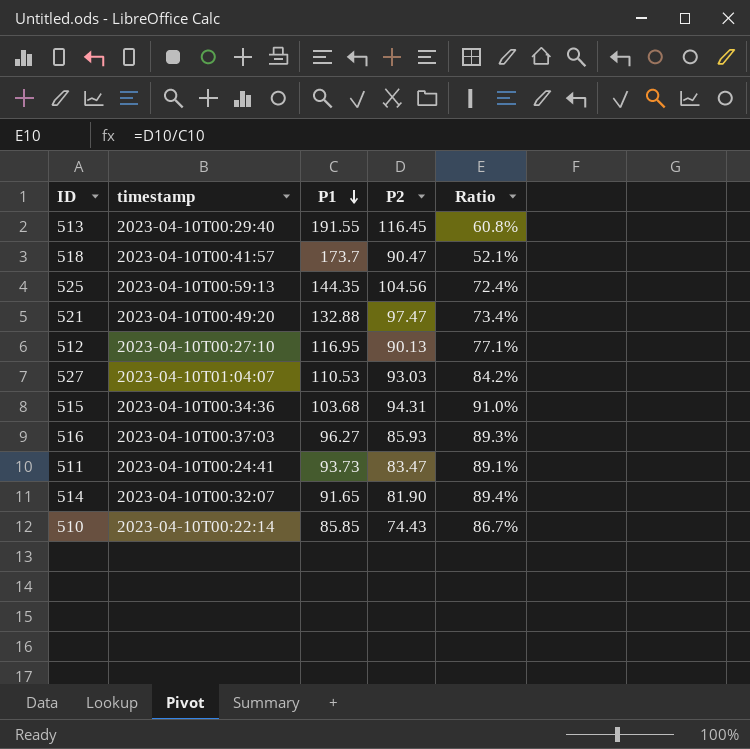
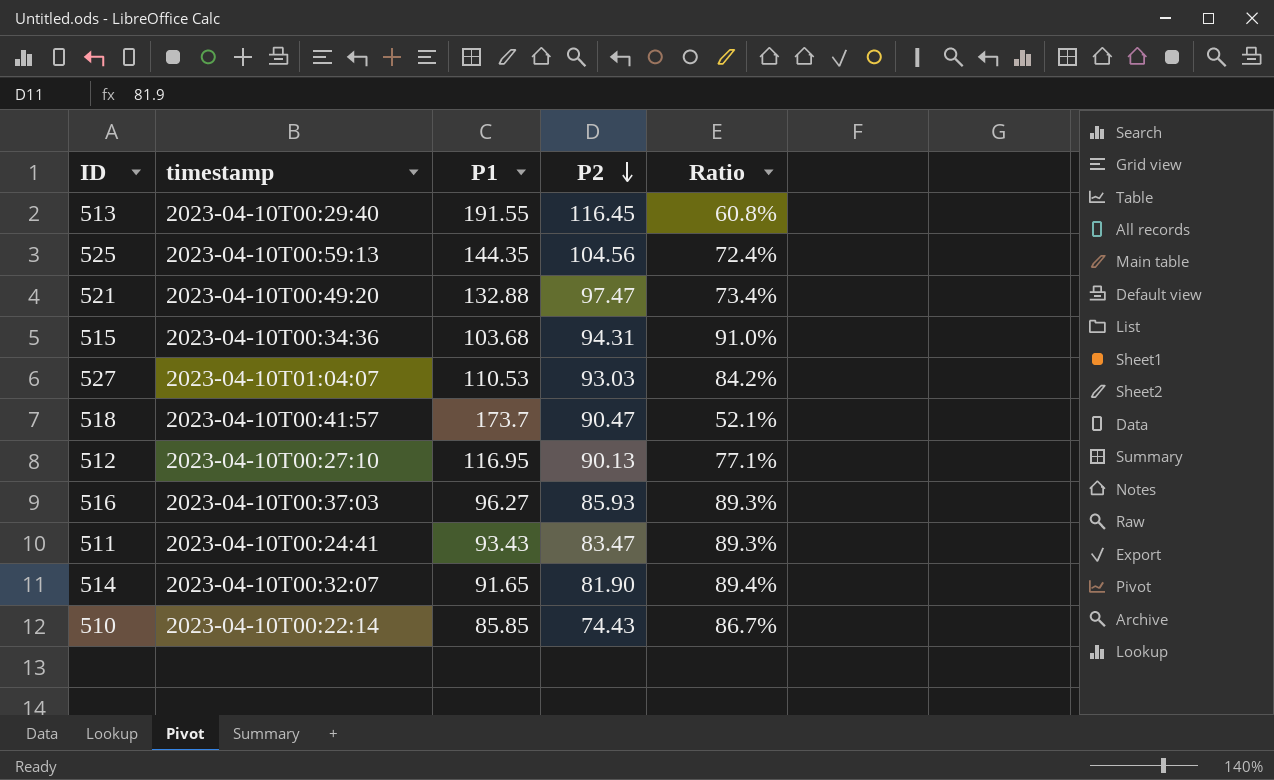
row order: P1 descending -> P2 descending
511 | P1: 93.73 -> 93.43
511 | Ratio: 89.1% -> 89.3%

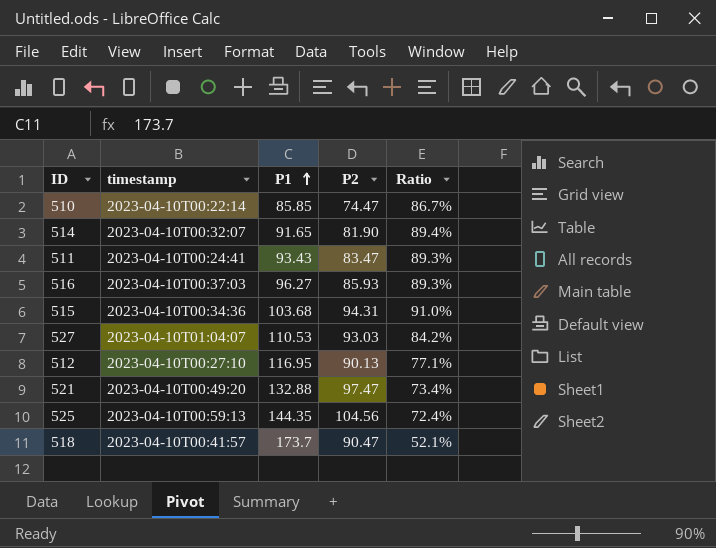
row order: P2 descending -> P1 ascending
row 513: 2023-04-10T00:29:40 | 191.55 | 116.45 | 60.8% -> none
510 | P2: 74.43 -> 74.47

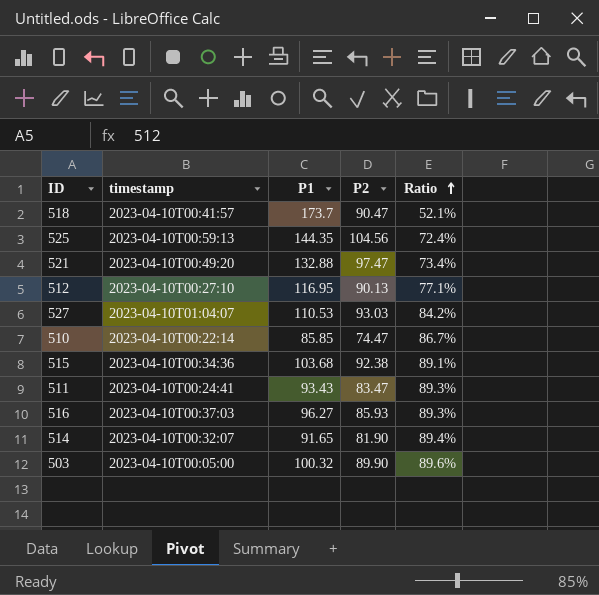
row order: P1 ascending -> Ratio ascending
515 | P2: 94.31 -> 92.38
515 | Ratio: 91.0% -> 89.1%
row 503: none -> 2023-04-10T00:05:00 | 100.32 | 89.90 | 89.6%

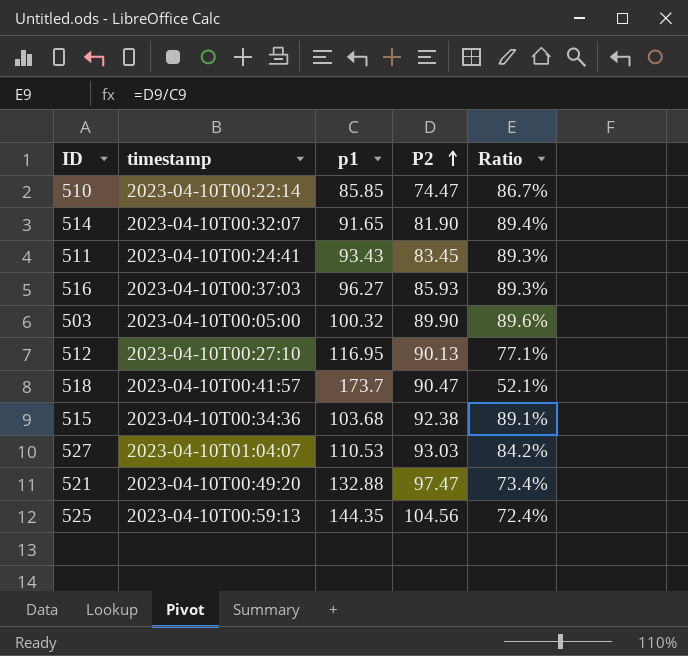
row order: Ratio ascending -> P2 ascending
column name: P1 -> p1
511 | P2: 83.47 -> 83.45

